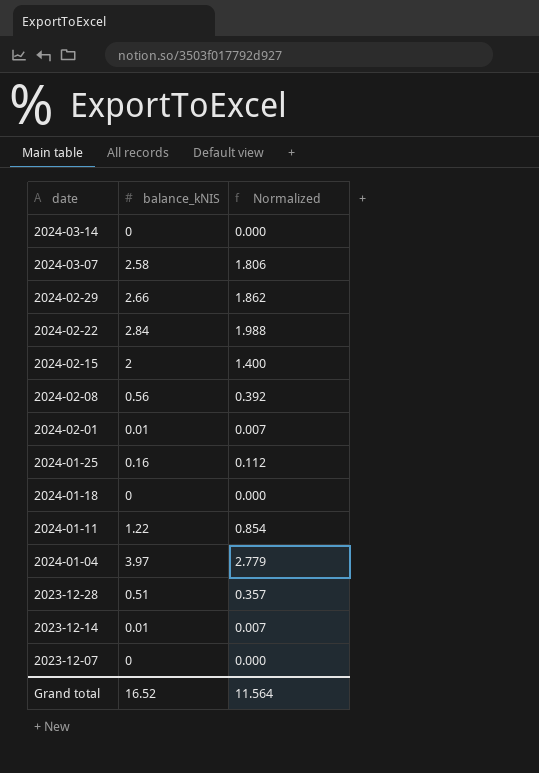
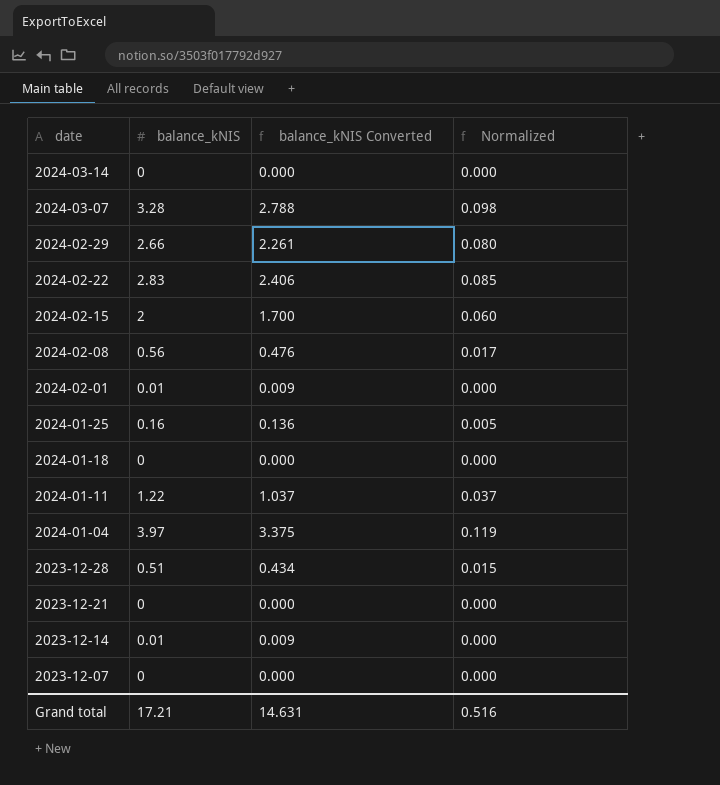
column balance_kNIS Converted | formula: none -> [balance_kNIS] * 0.85
column Normalized | formula: [balance_kNIS] * 0.7 -> [balance_kNIS] * 0.03
2024-03-07 | balance_kNIS: 2.58 -> 3.28
2024-02-22 | balance_kNIS: 2.84 -> 2.83
row 2023-12-21: none -> 0 | 0.000 | 0.000
Grand total | balance_kNIS: 16.52 -> 17.21
Grand total | Normalized: 11.564 -> 0.516

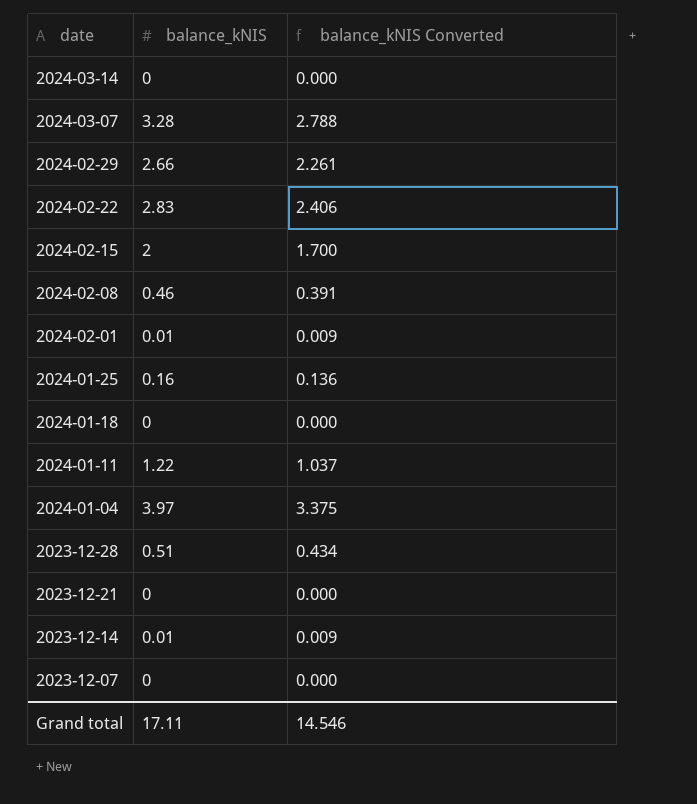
column Normalized | formula: [balance_kNIS] * 0.03 -> none
2024-02-08 | balance_kNIS: 0.56 -> 0.46
2024-02-08 | balance_kNIS Converted: 0.476 -> 0.391
Grand total | balance_kNIS: 17.21 -> 17.11
Grand total | balance_kNIS Converted: 14.631 -> 14.546

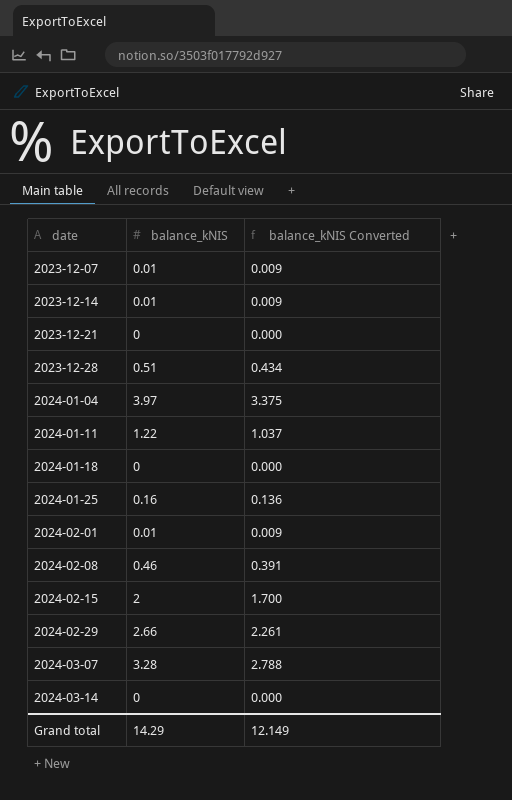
row order: date descending -> date ascending
row 2024-02-22: 2.83 | 2.406 -> none
2023-12-07 | balance_kNIS: 0 -> 0.01
2023-12-07 | balance_kNIS Converted: 0.000 -> 0.009
Grand total | balance_kNIS: 17.11 -> 14.29
Grand total | balance_kNIS Converted: 14.546 -> 12.149

